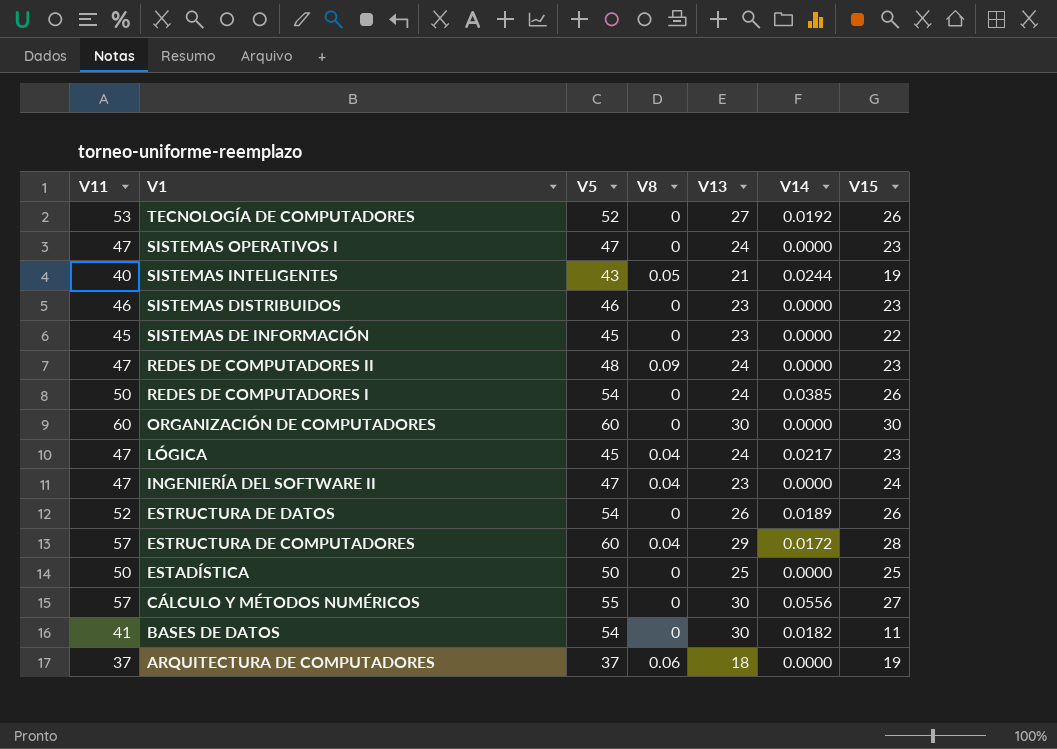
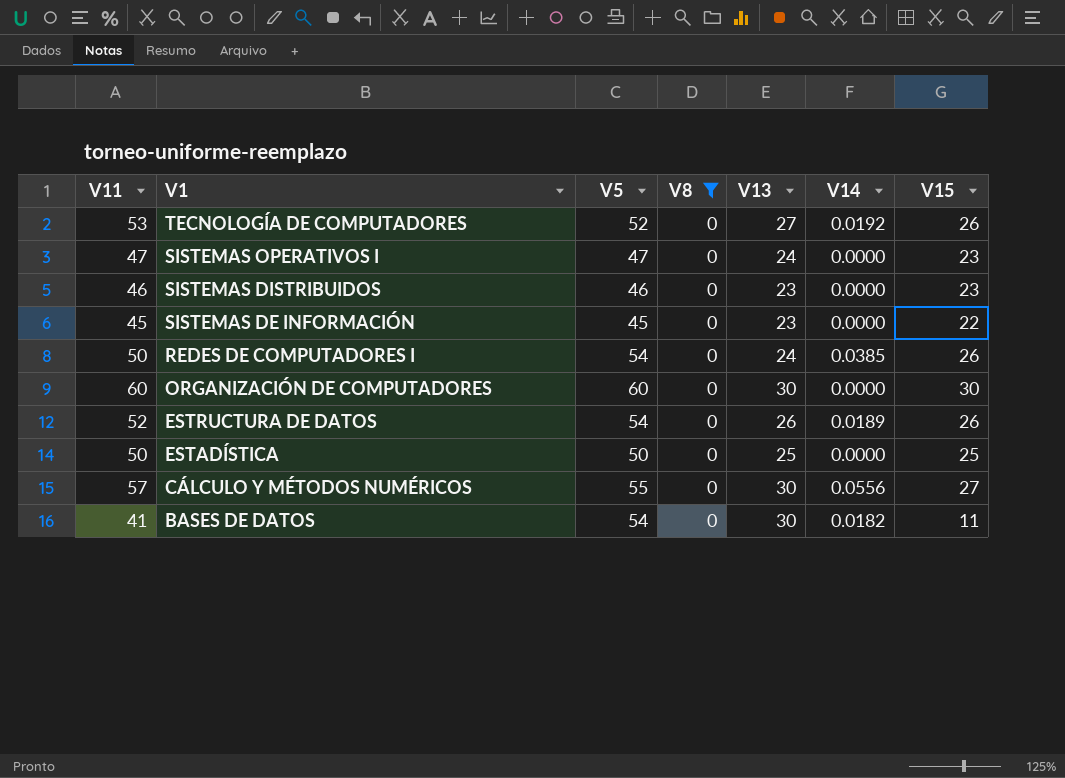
filter: none -> V8 = 0

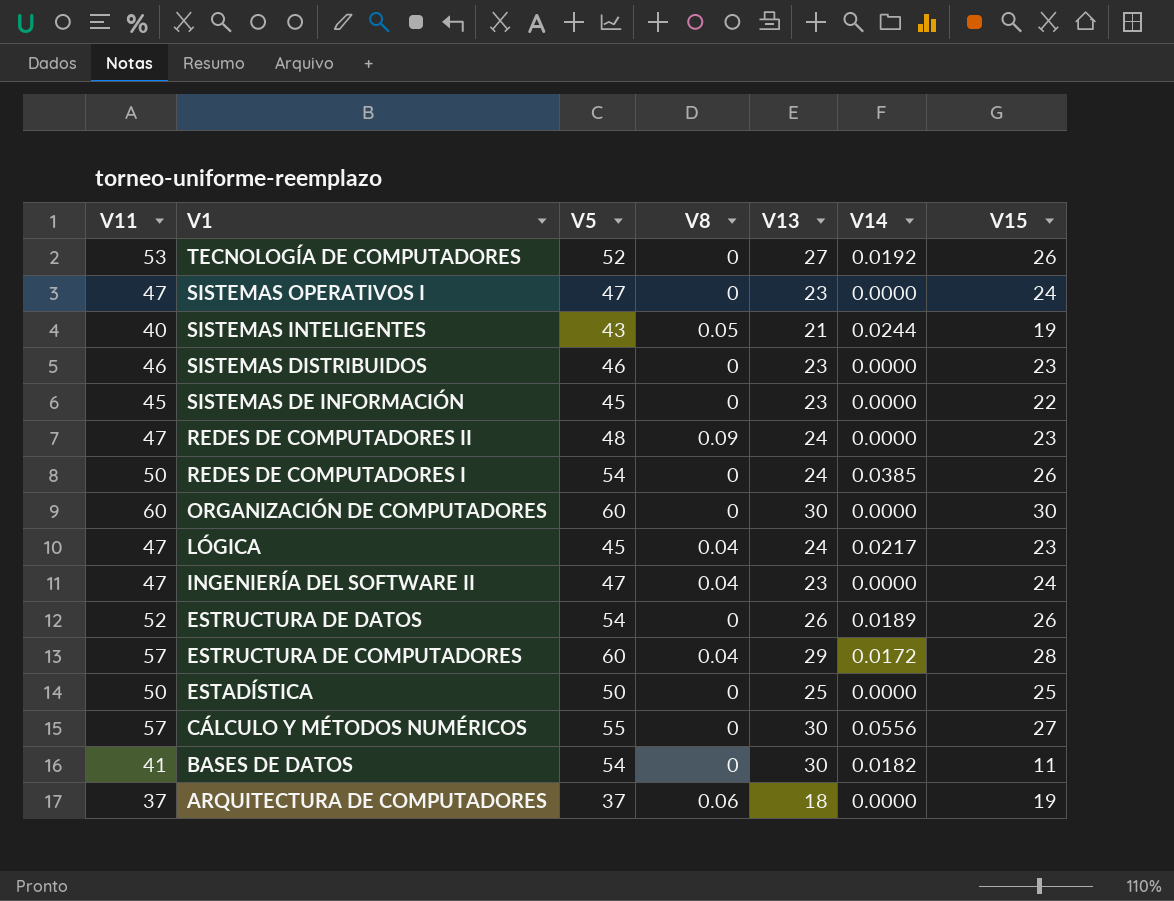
filter: V8 = 0 -> none
SISTEMAS OPERATIVOS I | V13: 24 -> 23
SISTEMAS OPERATIVOS I | V15: 23 -> 24

